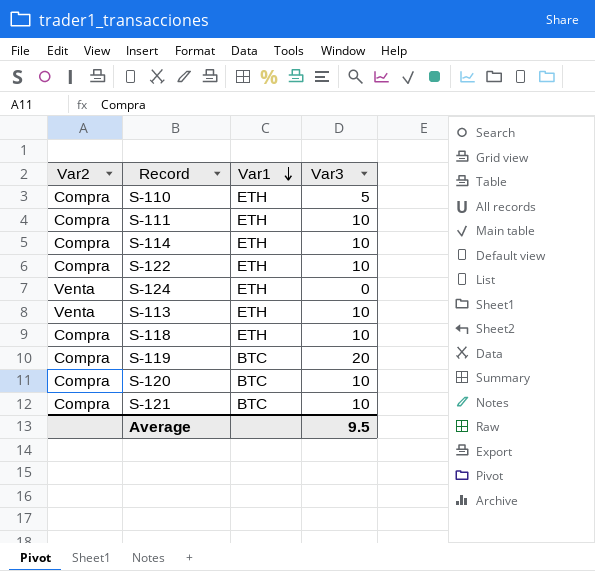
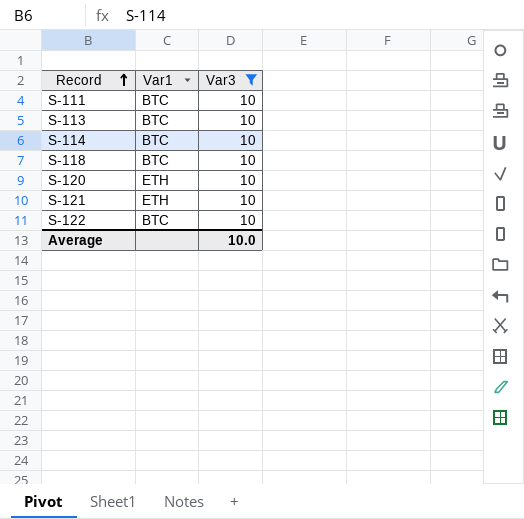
filter: none -> Var3 = 10
row order: Var1 descending -> Record ascending
column Var2 | position: 1 -> none
S-111 | Var1: ETH -> BTC
S-113 | Var1: ETH -> BTC
S-114 | Var1: ETH -> BTC
S-118 | Var1: ETH -> BTC
S-120 | Var1: BTC -> ETH
S-121 | Var1: BTC -> ETH
S-122 | Var1: ETH -> BTC
Average | Var3: 9.5 -> 10.0

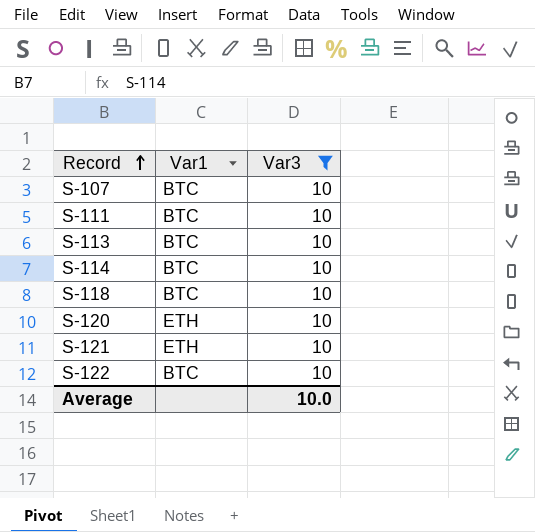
row S-107: none -> BTC | 10

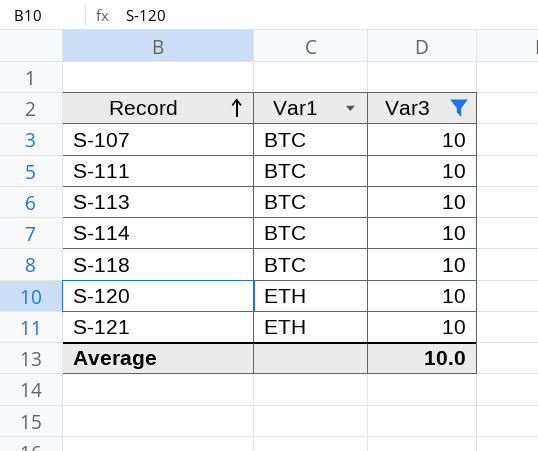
row S-122: BTC | 10 -> none

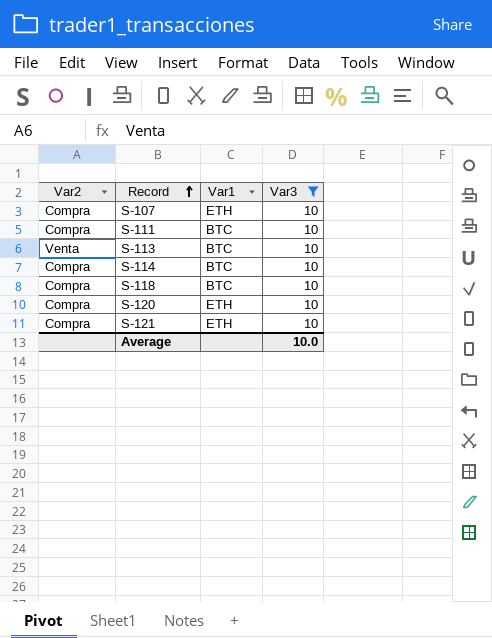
column Var2 | position: none -> 1
S-107 | Var1: BTC -> ETH

